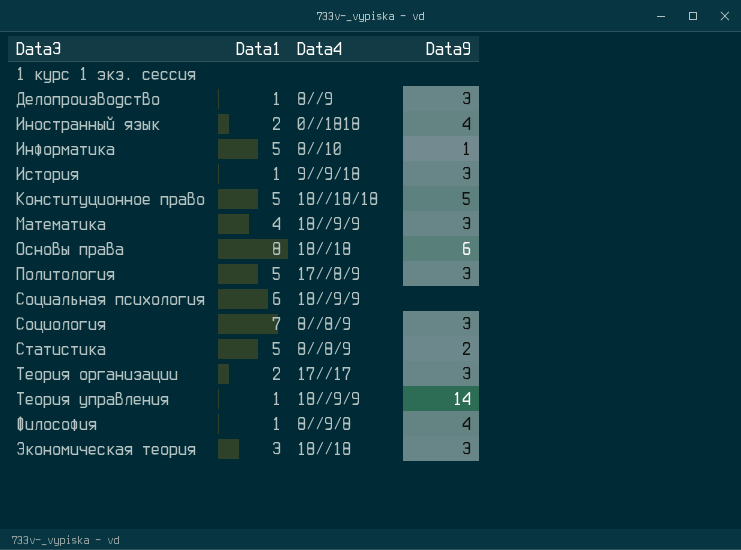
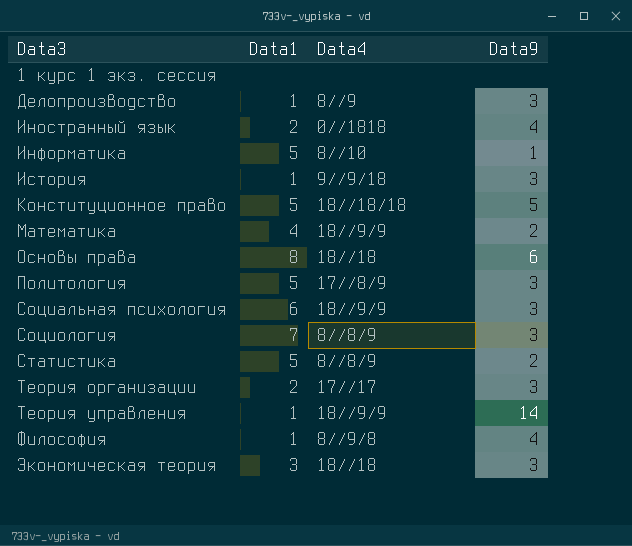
Математика | Data9: 3 -> 2
Социальная психология | Data9: none -> 3

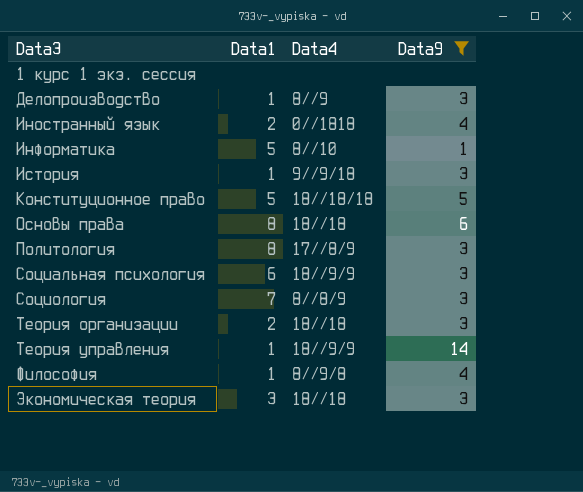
filter: none -> Data9 != 2
Политология | Data1: 5 -> 8
Теория организации | Data4: 17//17 -> 18//18

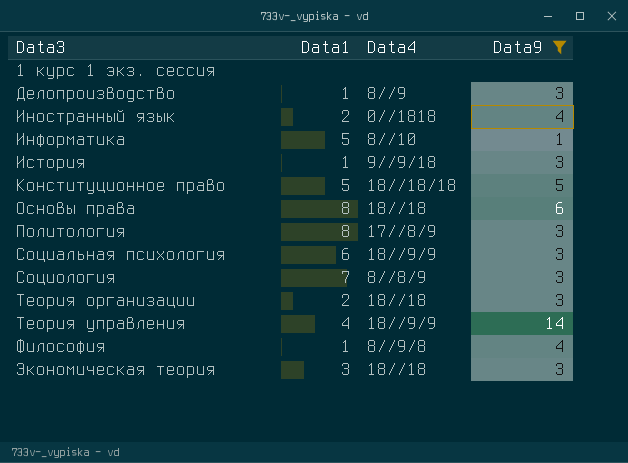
Теория управления | Data1: 1 -> 4

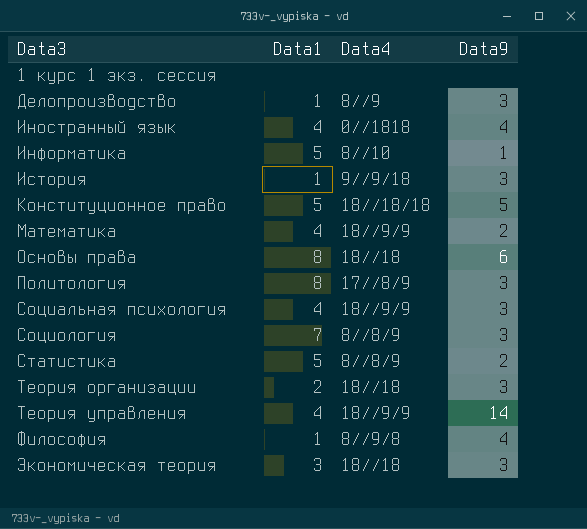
filter: Data9 != 2 -> none
Иностранный язык | Data1: 2 -> 4
Социальная психология | Data1: 6 -> 4

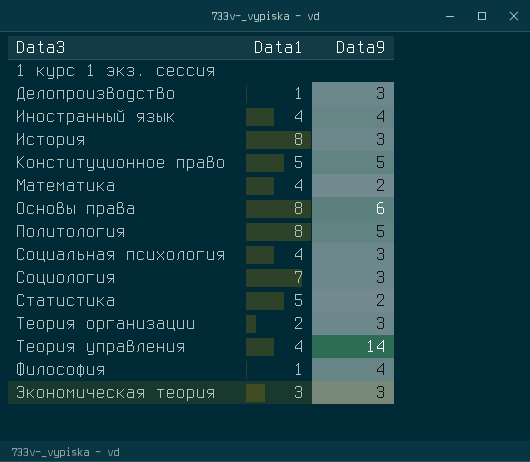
column Data4 | position: 3 -> none
row Информатика: 5 | 8//10 | 1 -> none
История | Data1: 1 -> 8
Политология | Data9: 3 -> 5

